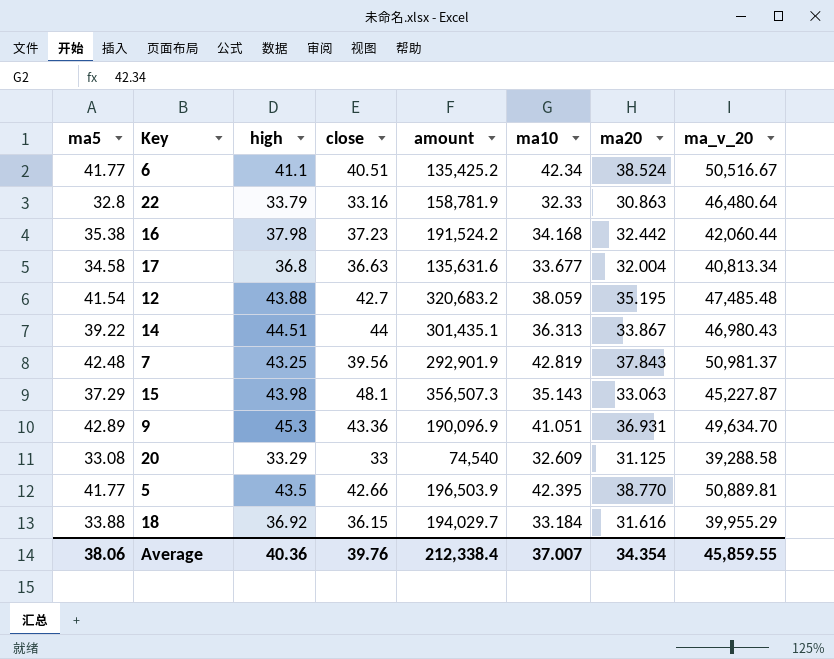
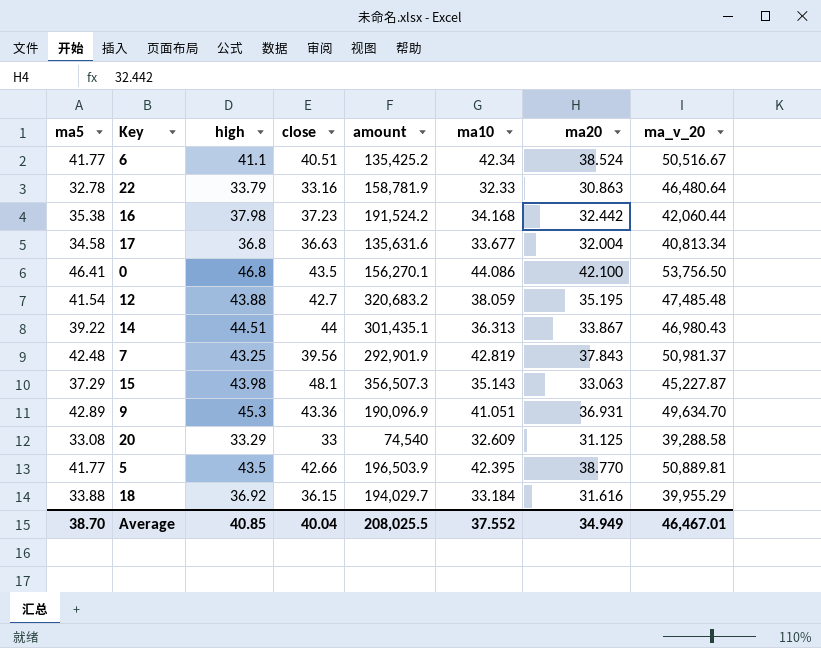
22 | ma5: 32.8 -> 32.78
row 0: none -> 46.41 | 46.8 | 43.5 | 156,270.1 | 44.086 | 42.100 | 53,756.50
Average | ma5: 38.06 -> 38.70
Average | high: 40.36 -> 40.85
Average | close: 39.76 -> 40.04
Average | amount: 212,338.4 -> 208,025.5
Average | ma10: 37.007 -> 37.552
Average | ma20: 34.354 -> 34.949
Average | ma_v_20: 45,859.55 -> 46,467.01

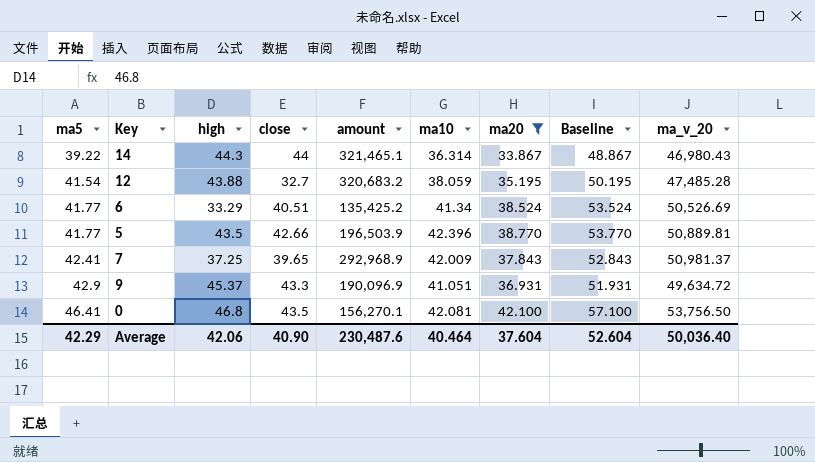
filter: none -> ma20 >= 33.867
row order: none -> ma5 ascending
column Baseline | formula: none -> [ma20] + 15
14 | high: 44.51 -> 44.3
14 | amount: 301,435.1 -> 321,465.1
14 | ma10: 36.313 -> 36.314
12 | close: 42.7 -> 32.7
12 | ma_v_20: 47,485.48 -> 47,485.28
6 | high: 41.1 -> 33.29
6 | ma10: 42.34 -> 41.34
6 | ma_v_20: 50,516.67 -> 50,526.69
5 | ma10: 42.395 -> 42.396
7 | ma5: 42.48 -> 42.41
7 | high: 43.25 -> 37.25
7 | close: 39.56 -> 39.65
7 | amount: 292,901.9 -> 292,968.9
7 | ma10: 42.819 -> 42.009
9 | ma5: 42.89 -> 42.9
9 | high: 45.3 -> 45.37
9 | close: 43.36 -> 43.3
9 | ma_v_20: 49,634.70 -> 49,634.72
0 | ma10: 44.086 -> 42.081
Average | ma5: 38.70 -> 42.29
Average | high: 40.85 -> 42.06
Average | close: 40.04 -> 40.90
Average | amount: 208,025.5 -> 230,487.6
Average | ma10: 37.552 -> 40.464
Average | ma20: 34.949 -> 37.604
Average | ma_v_20: 46,467.01 -> 50,036.40

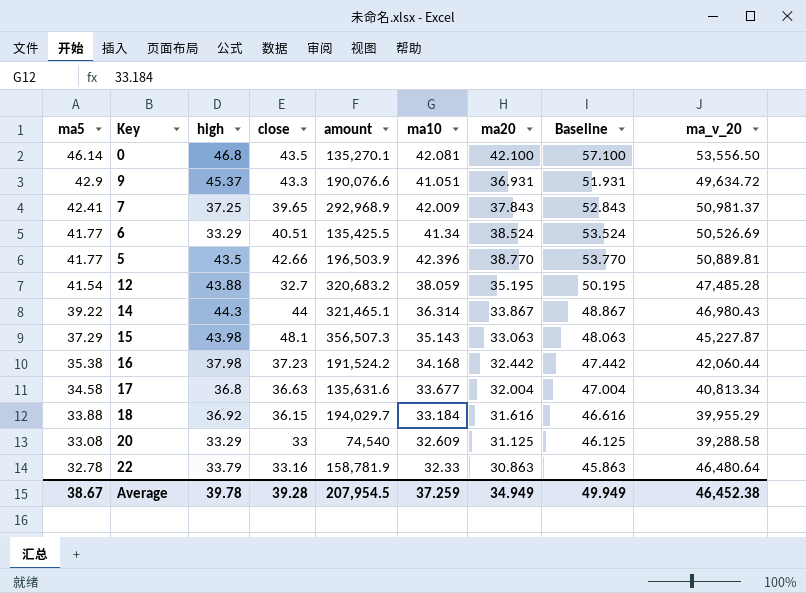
filter: ma20 >= 33.867 -> none
row order: ma5 ascending -> ma5 descending
0 | ma5: 46.41 -> 46.14
0 | amount: 156,270.1 -> 135,270.1
0 | ma_v_20: 53,756.50 -> 53,556.50
9 | amount: 190,096.9 -> 190,076.6
6 | amount: 135,425.2 -> 135,425.5
Average | ma5: 42.29 -> 38.67
Average | high: 42.06 -> 39.78
Average | close: 40.90 -> 39.28
Average | amount: 230,487.6 -> 207,954.5
Average | ma10: 40.464 -> 37.259
Average | ma20: 37.604 -> 34.949
Average | Baseline: 52.604 -> 49.949
Average | ma_v_20: 50,036.40 -> 46,452.38

